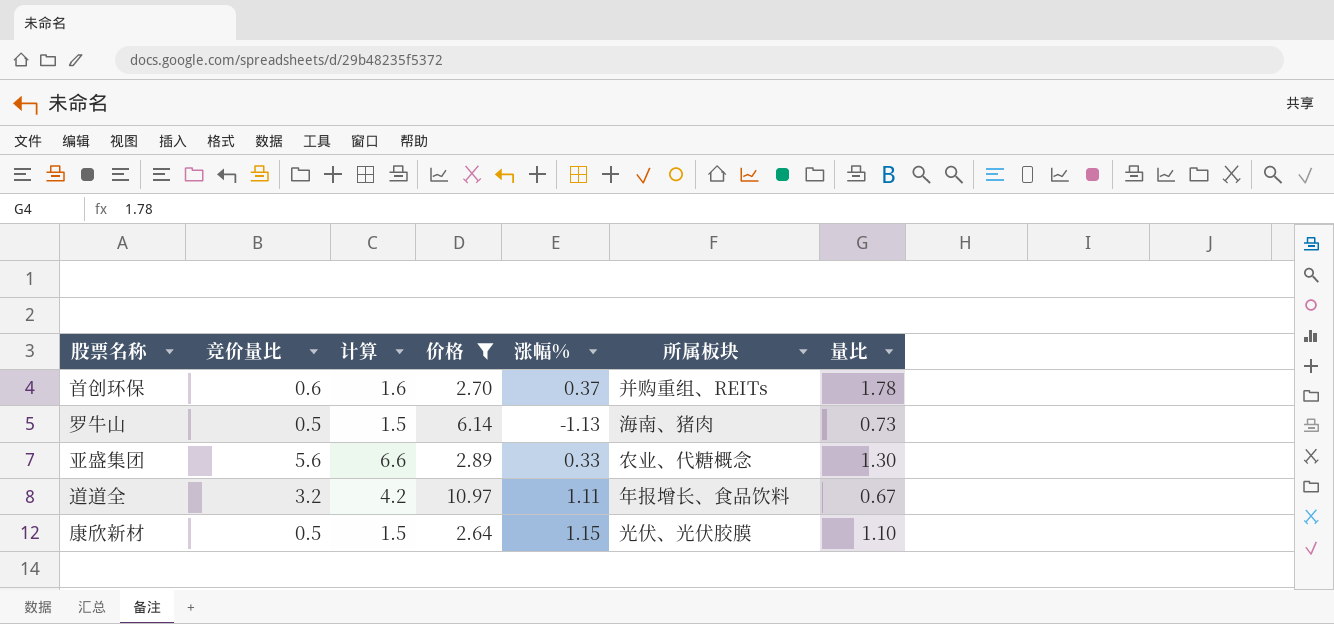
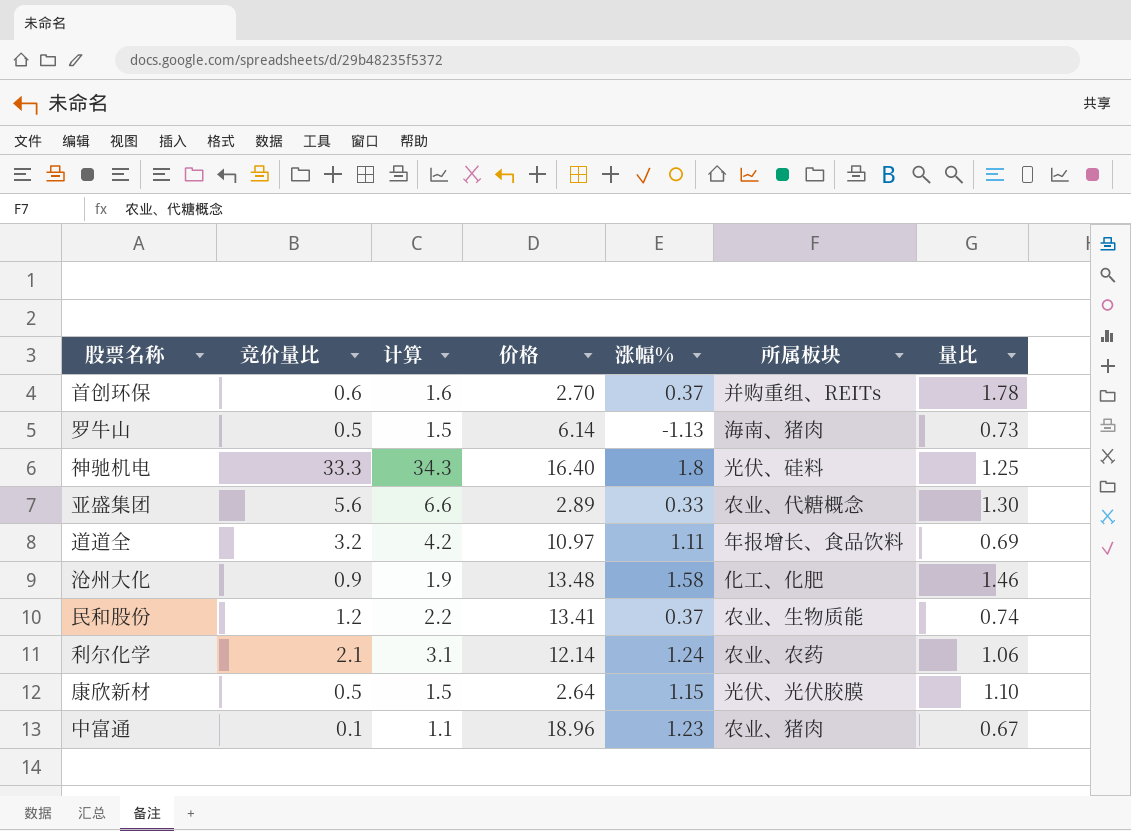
filter: 价格 <= 10.97 -> none
道道全 | 量比: 0.67 -> 0.69

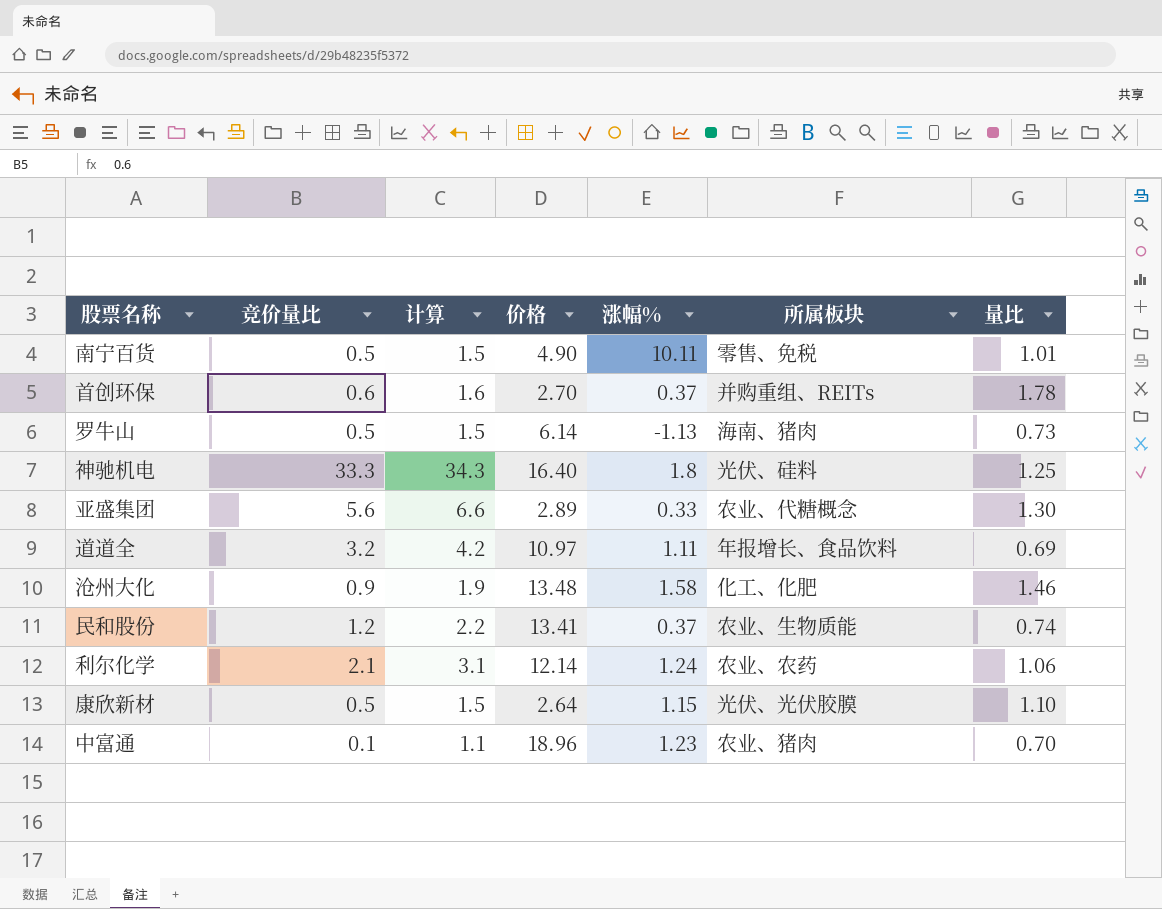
row 南宁百货: none -> 0.5 | 1.5 | 4.90 | 10.11 | 零售、免税 | 1.01
中富通 | 量比: 0.67 -> 0.70

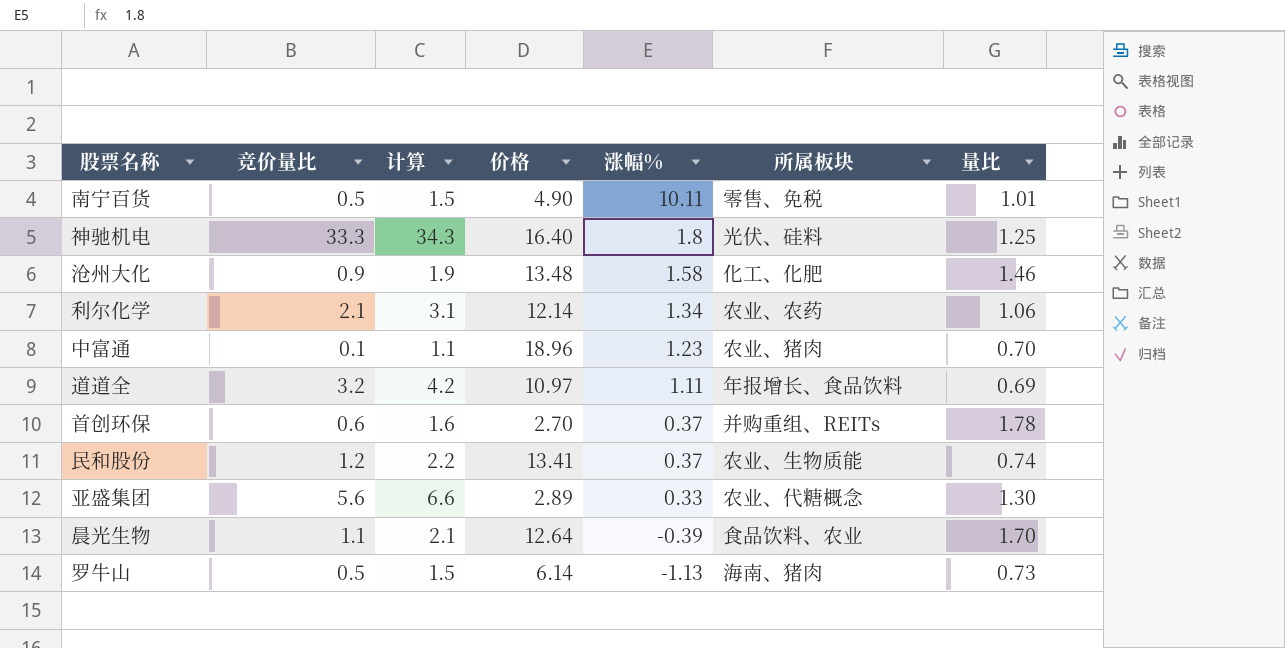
row order: none -> 涨幅% descending
row 康欣新材: 0.5 | 1.5 | 2.64 | 1.15 | 光伏、光伏胶膜 | 1.10 -> none
利尔化学 | 涨幅%: 1.24 -> 1.34
row 晨光生物: none -> 1.1 | 2.1 | 12.64 | -0.39 | 食品饮料、农业 | 1.70

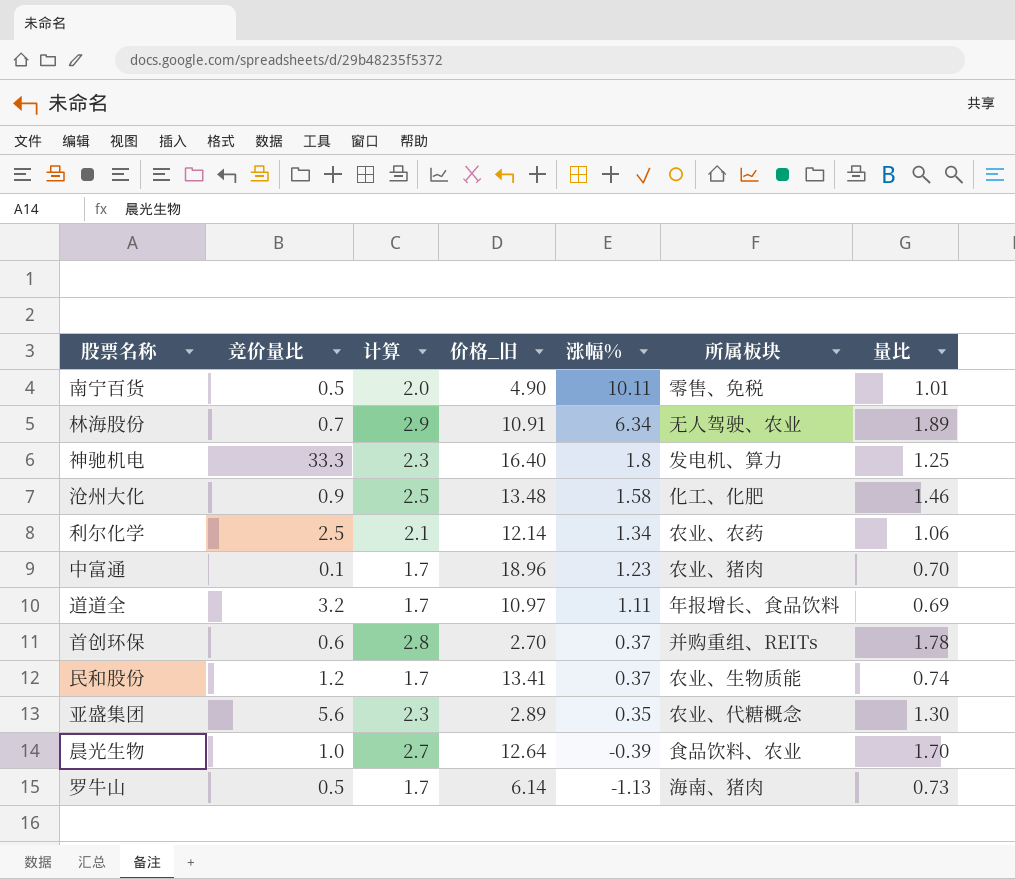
column 计算 | formula: [竞价量比] + 1 -> [量比] + 1
column name: 价格 -> 价格_旧
row 林海股份: none -> 0.7 | 2.9 | 10.91 | 6.34 | 无人驾驶、农业 | 1.89
神驰机电 | 所属板块: 光伏、硅料 -> 发电机、算力
利尔化学 | 竞价量比: 2.1 -> 2.5
亚盛集团 | 涨幅%: 0.33 -> 0.35
晨光生物 | 竞价量比: 1.1 -> 1.0

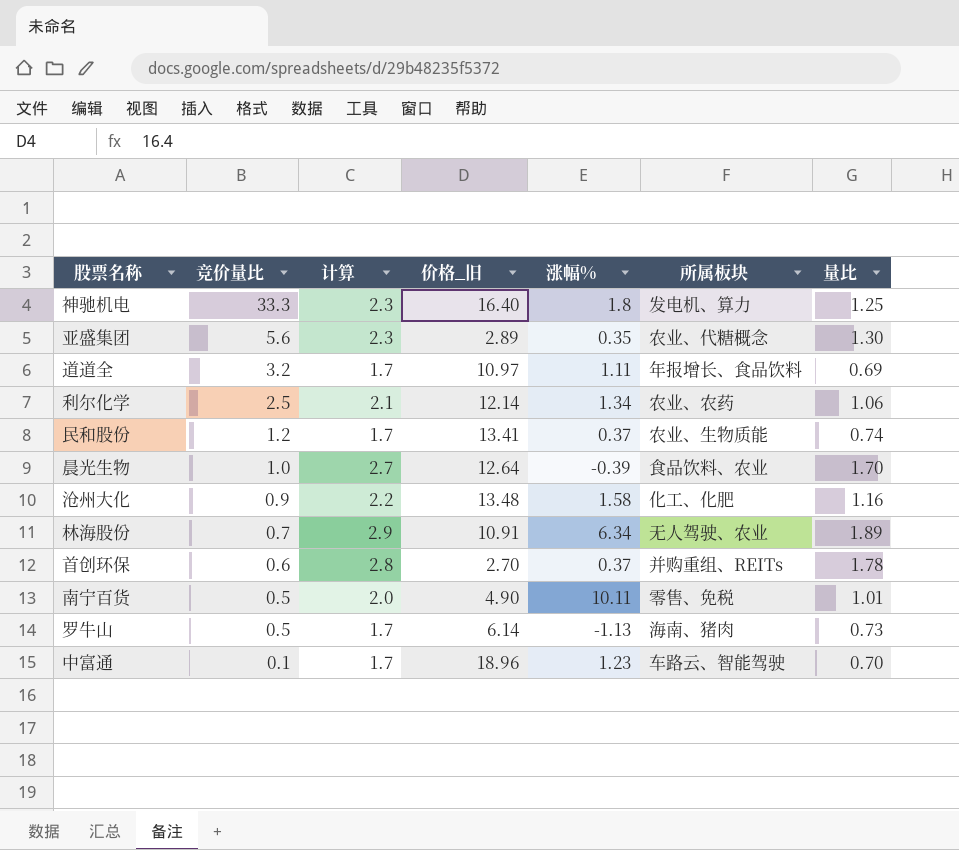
row order: 涨幅% descending -> 竞价量比 descending
沧州大化 | 计算: 2.5 -> 2.2
沧州大化 | 量比: 1.46 -> 1.16
中富通 | 所属板块: 农业、猪肉 -> 车路云、智能驾驶

